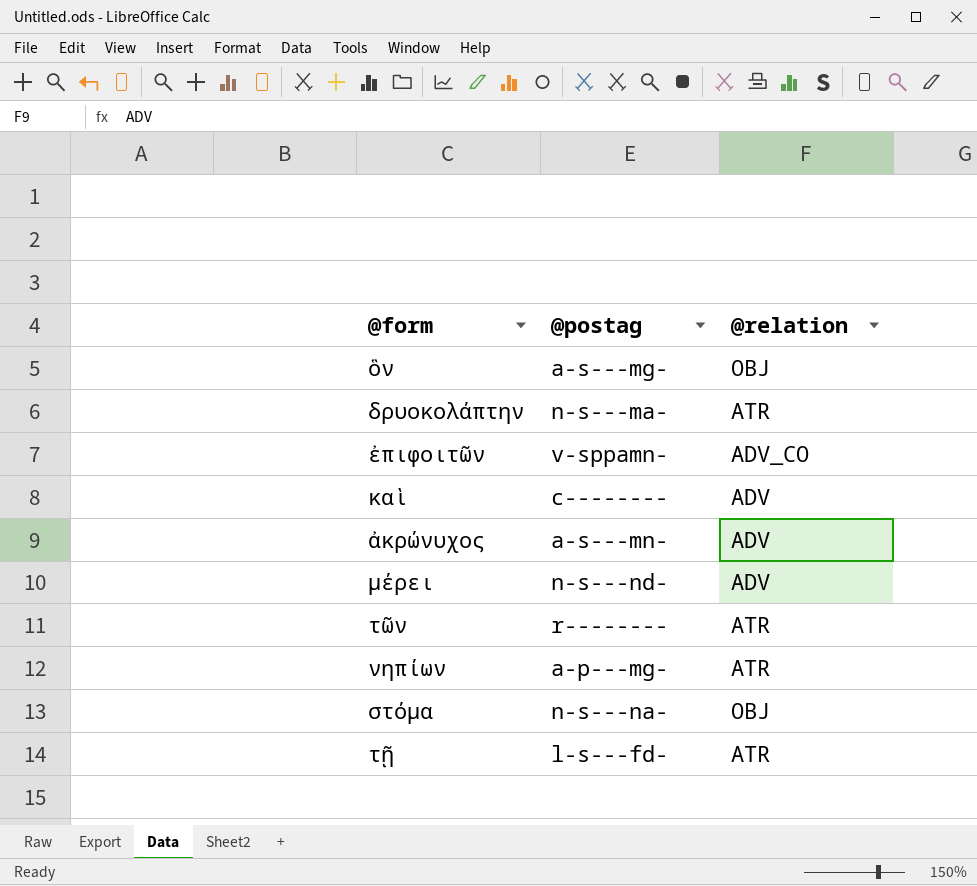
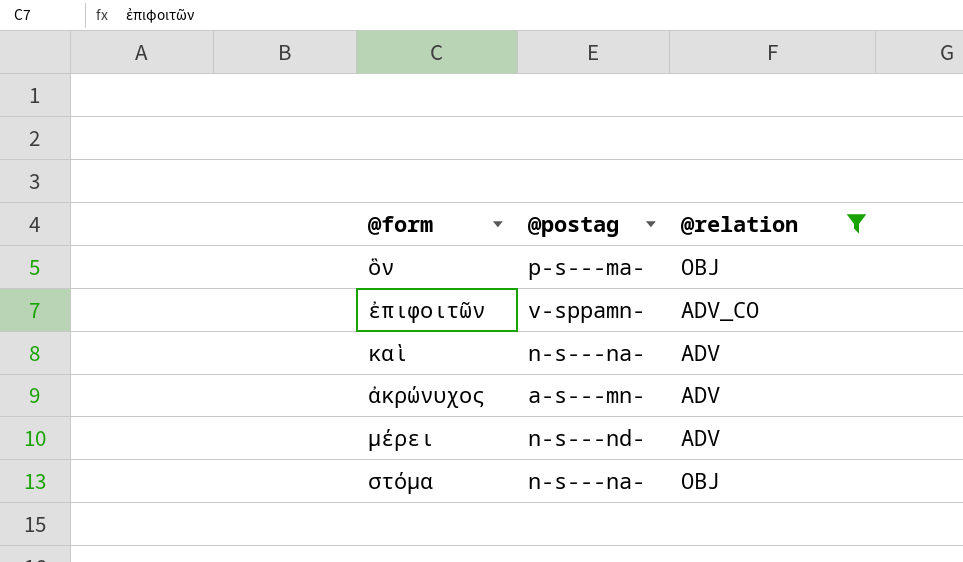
filter: none -> @relation != ATR
ὃν | @postag: a-s---mg- -> p-s---ma-
καὶ | @postag: c-------- -> n-s---na-

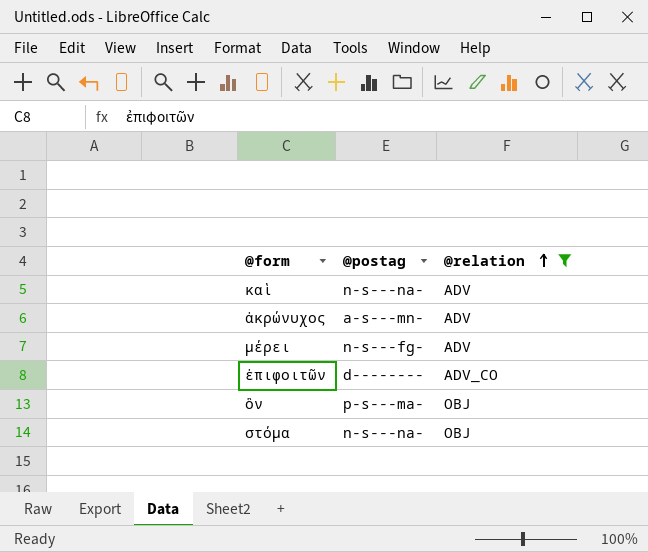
row order: none -> @relation ascending
μέρει | @postag: n-s---nd- -> n-s---fg-
ἐπιφοιτῶν | @postag: v-sppamn- -> d--------

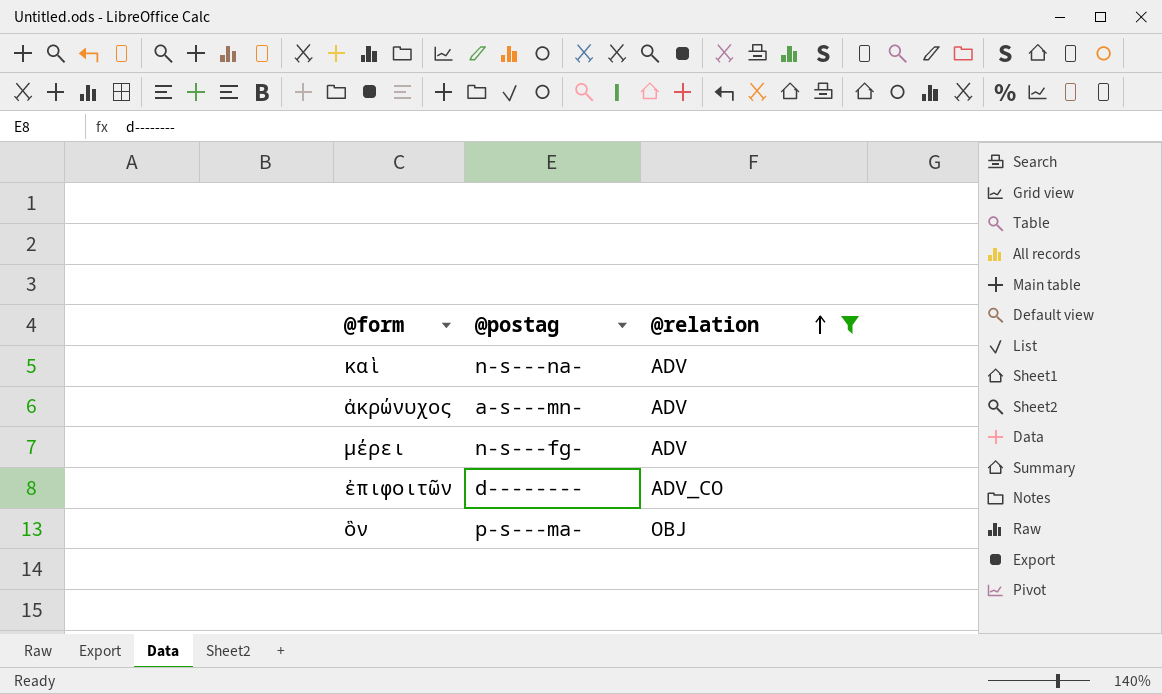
row στόμα: n-s---na- | OBJ -> none

